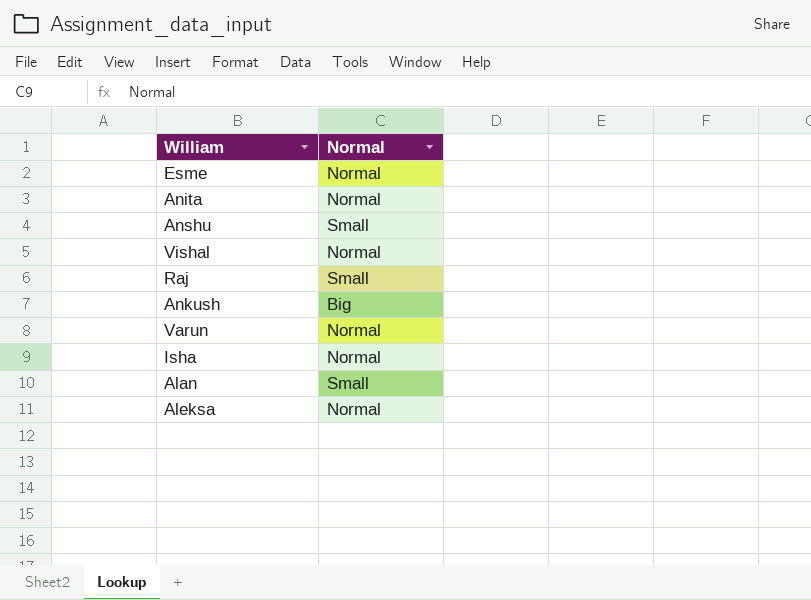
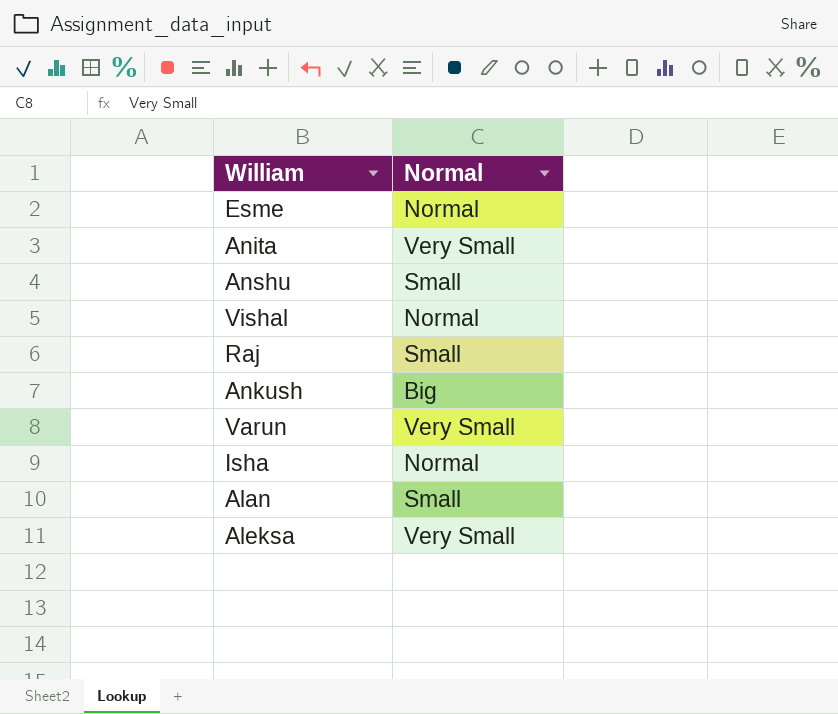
Anita | Normal: Normal -> Very Small
Varun | Normal: Normal -> Very Small
Aleksa | Normal: Normal -> Very Small

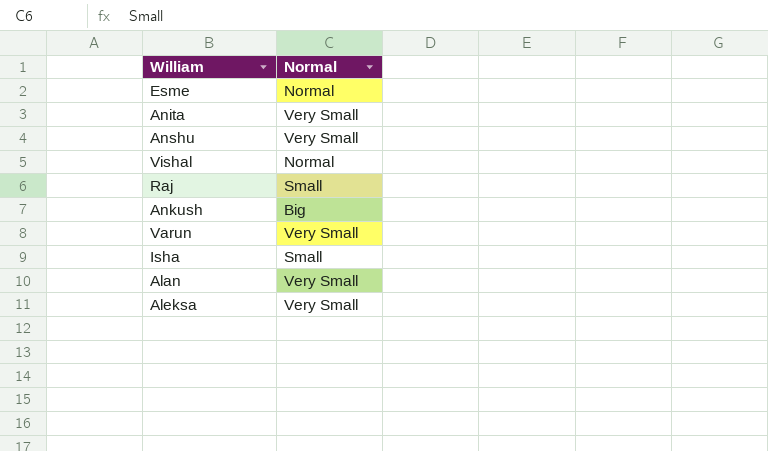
Anshu | Normal: Small -> Very Small
Isha | Normal: Normal -> Small
Alan | Normal: Small -> Very Small

